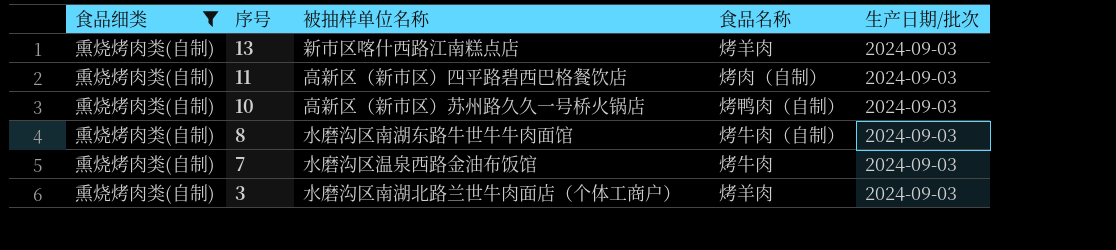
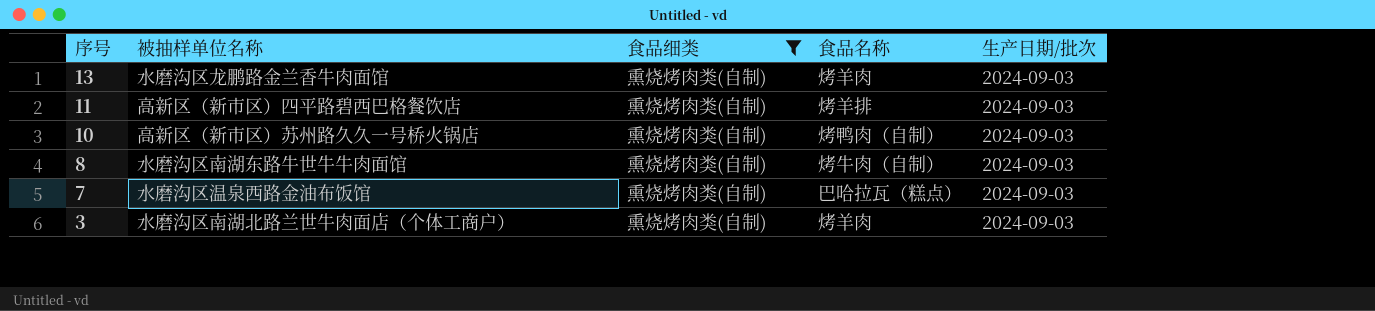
column 食品细类 | position: 1 -> 3
13 | 被抽样单位名称: 新市区喀什西路江南糕点店 -> 水磨沟区龙鹏路金兰香牛肉面馆
11 | 食品名称: 烤肉（自制） -> 烤羊排
7 | 食品名称: 烤牛肉 -> 巴哈拉瓦（糕点）

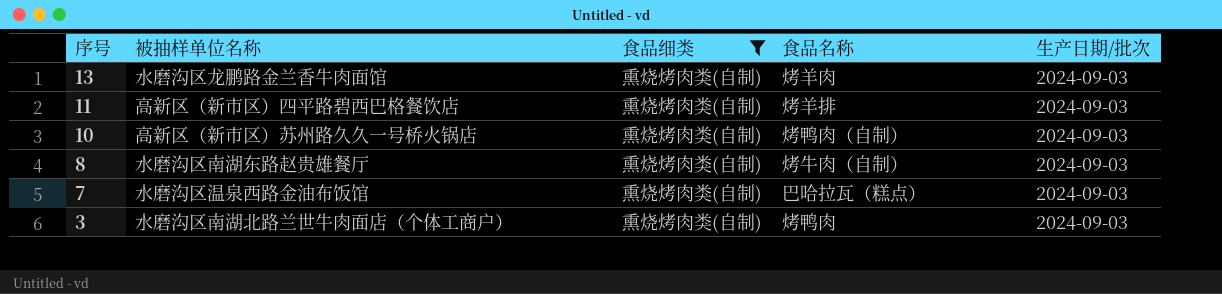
8 | 被抽样单位名称: 水磨沟区南湖东路牛世牛牛肉面馆 -> 水磨沟区南湖东路赵贵雄餐厅
3 | 食品名称: 烤羊肉 -> 烤鸭肉

